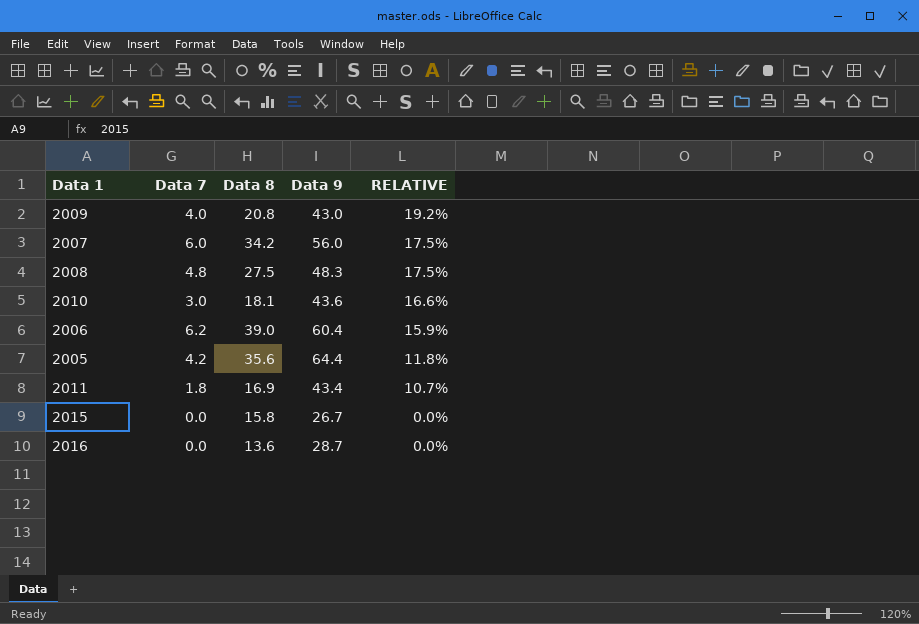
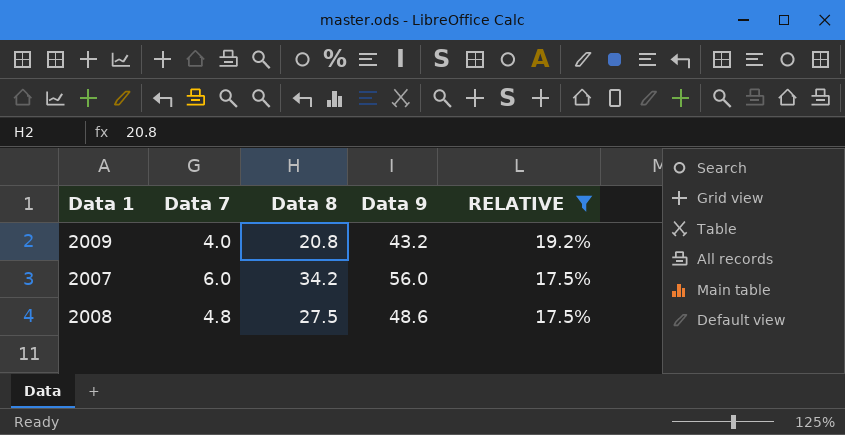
filter: none -> RELATIVE >= 17.5%
2009 | Data 9: 43.0 -> 43.2
2008 | Data 9: 48.3 -> 48.6

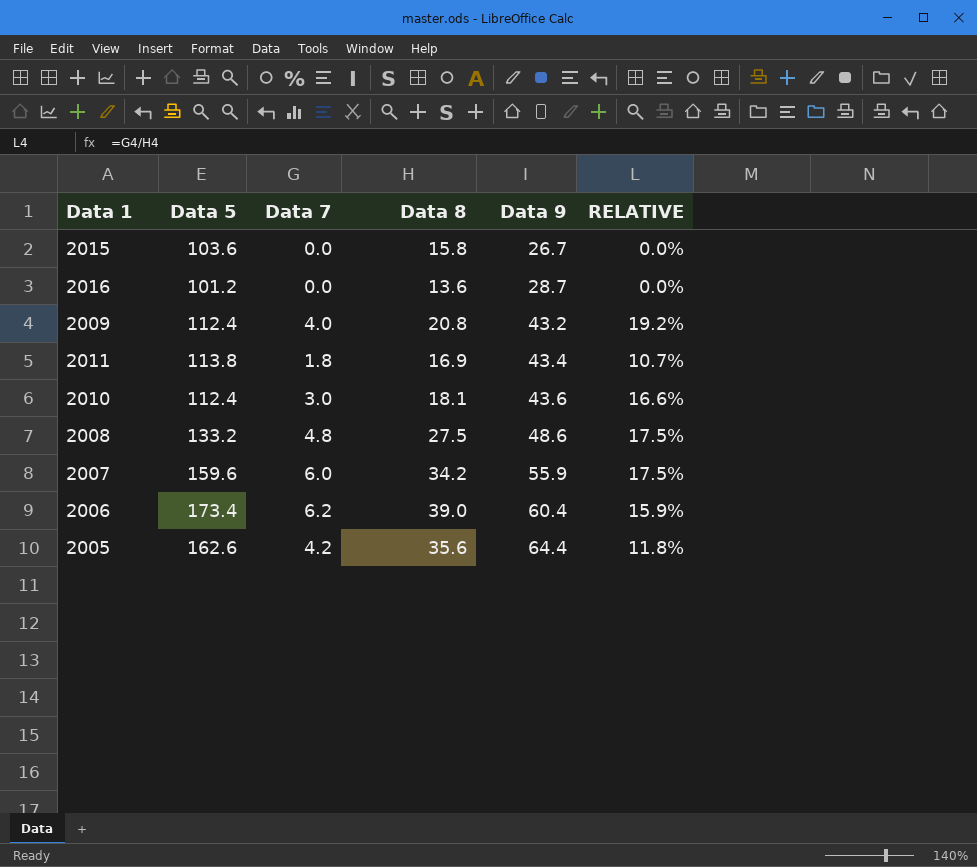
filter: RELATIVE >= 17.5% -> none
row order: RELATIVE descending -> Data 9 ascending
column Data 5 | position: none -> 2
2007 | Data 9: 56.0 -> 55.9

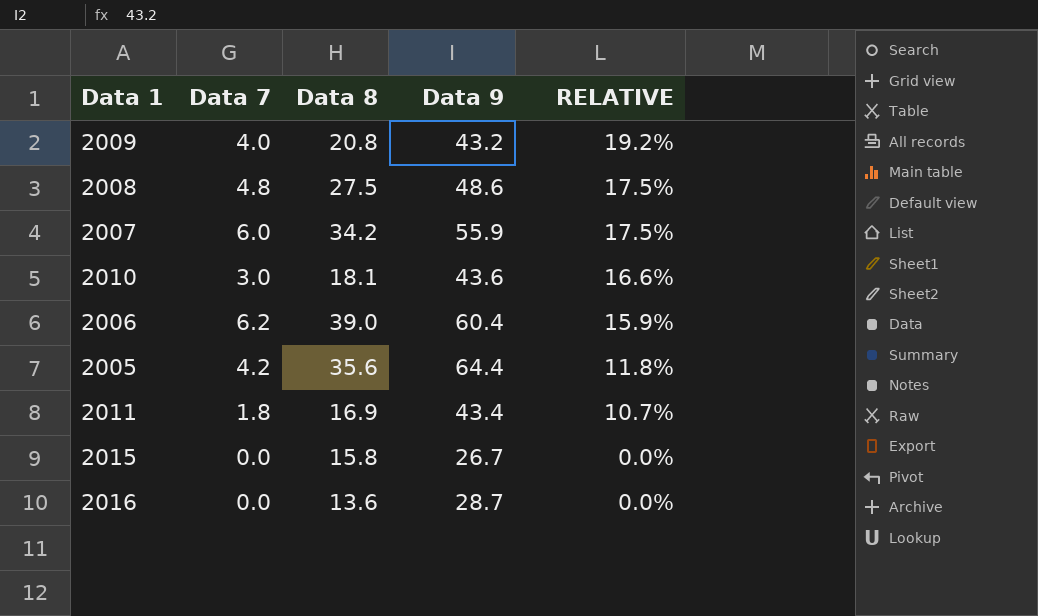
row order: Data 9 ascending -> RELATIVE descending
column Data 5 | position: 2 -> none

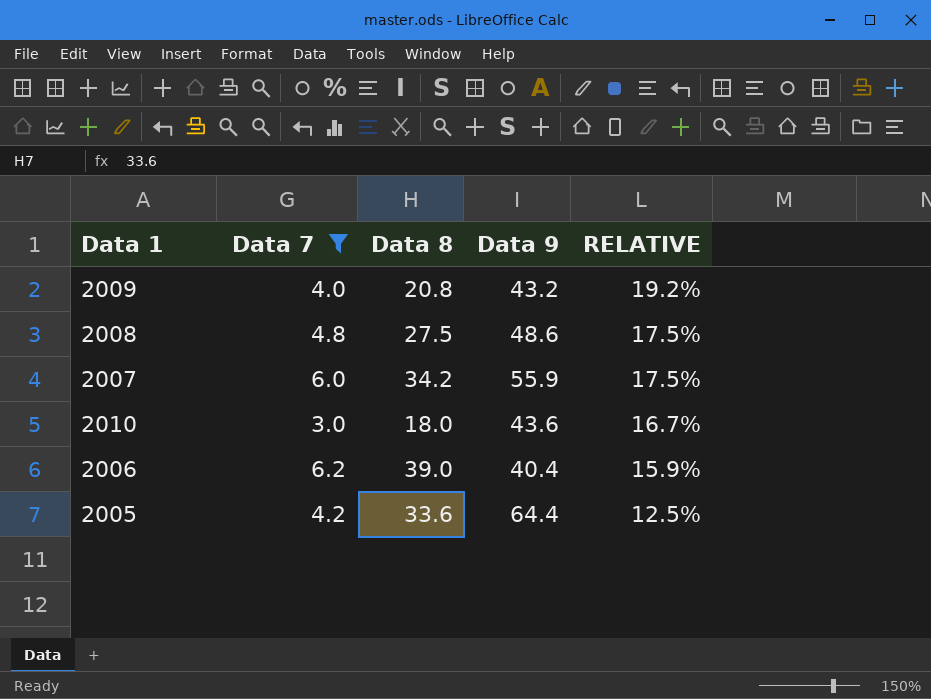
filter: none -> Data 7 >= 3.0
2010 | Data 8: 18.1 -> 18.0
2010 | RELATIVE: 16.6% -> 16.7%
2006 | Data 9: 60.4 -> 40.4
2005 | Data 8: 35.6 -> 33.6
2005 | RELATIVE: 11.8% -> 12.5%

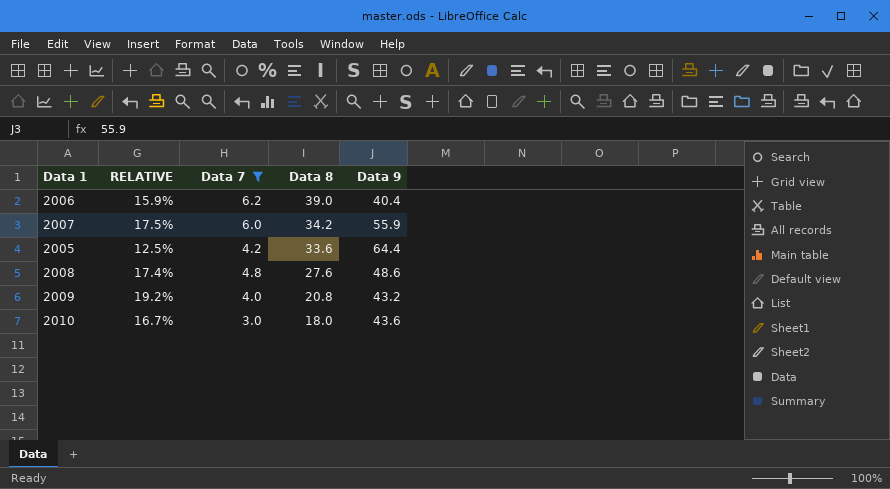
row order: RELATIVE descending -> Data 8 descending
column RELATIVE | position: 5 -> 2
2008 | RELATIVE: 17.5% -> 17.4%
2008 | Data 8: 27.5 -> 27.6

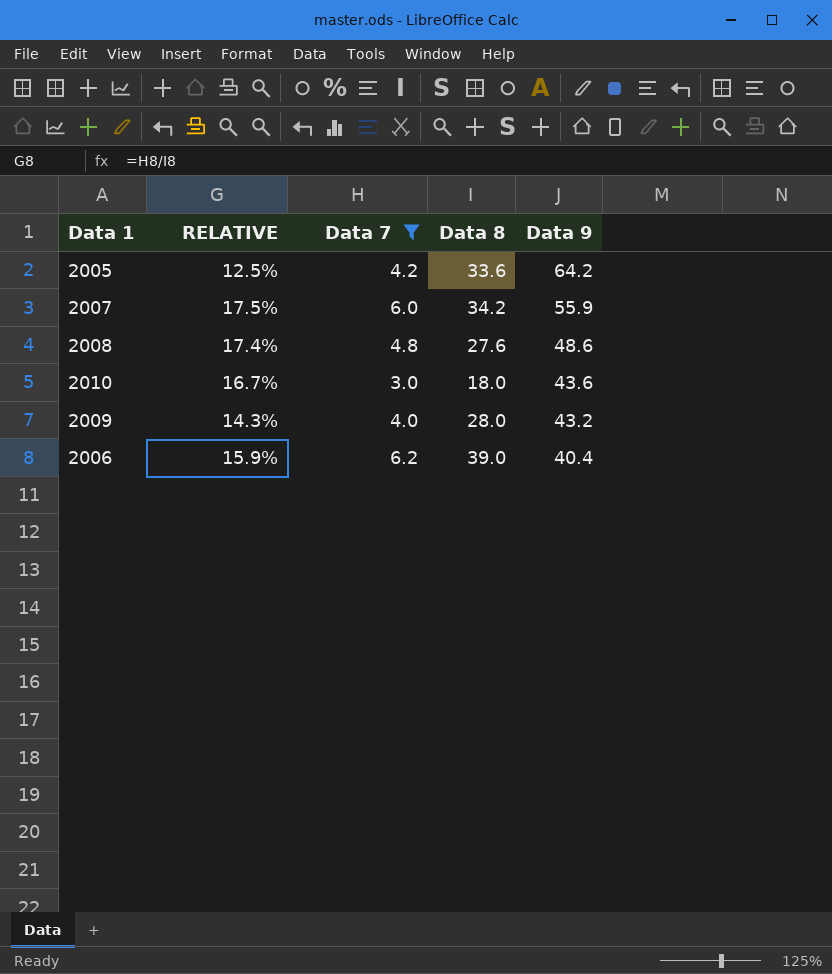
row order: Data 8 descending -> Data 9 descending
2005 | Data 9: 64.4 -> 64.2
2009 | RELATIVE: 19.2% -> 14.3%
2009 | Data 8: 20.8 -> 28.0

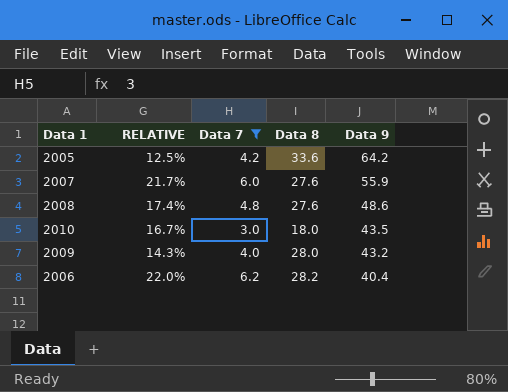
2007 | RELATIVE: 17.5% -> 21.7%
2007 | Data 8: 34.2 -> 27.6
2010 | Data 9: 43.6 -> 43.5
2006 | RELATIVE: 15.9% -> 22.0%
2006 | Data 8: 39.0 -> 28.2

